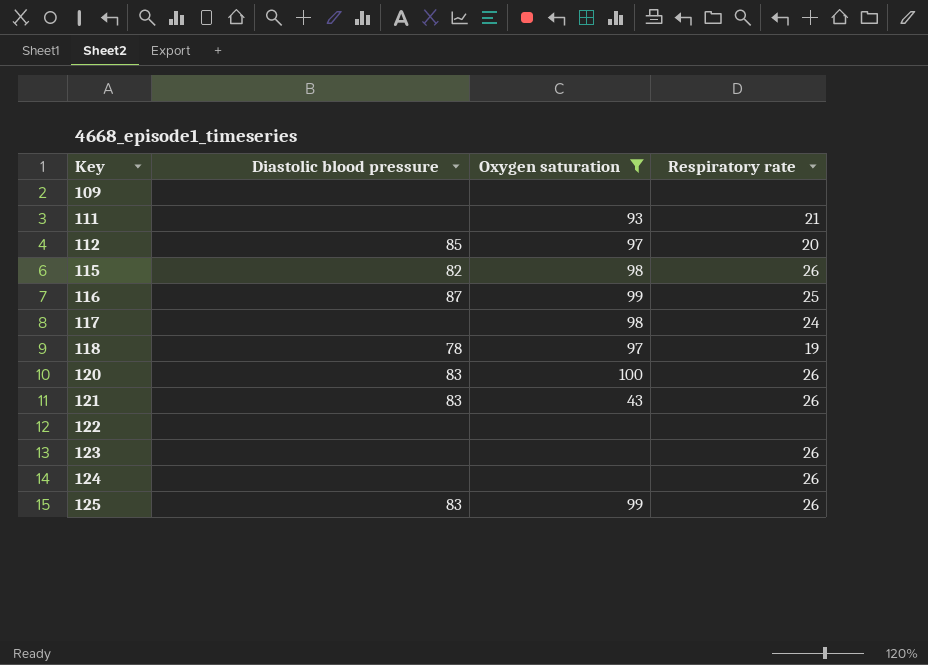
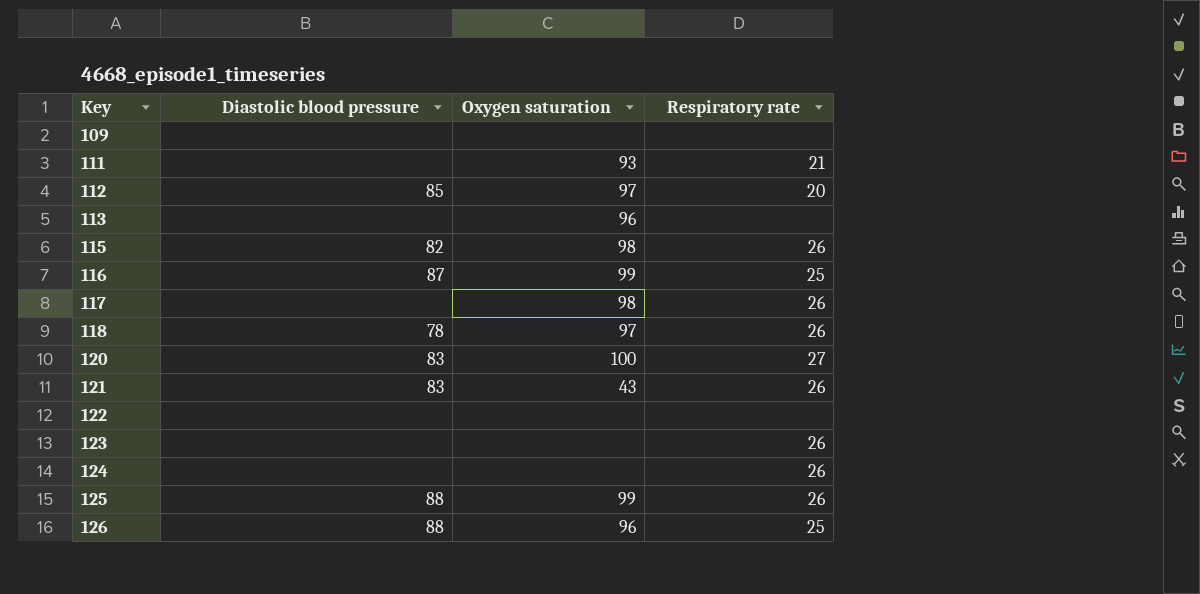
filter: Oxygen saturation != 96 -> none
117 | Respiratory rate: 24 -> 26
118 | Respiratory rate: 19 -> 26
120 | Respiratory rate: 26 -> 27
125 | Diastolic blood pressure: 83 -> 88

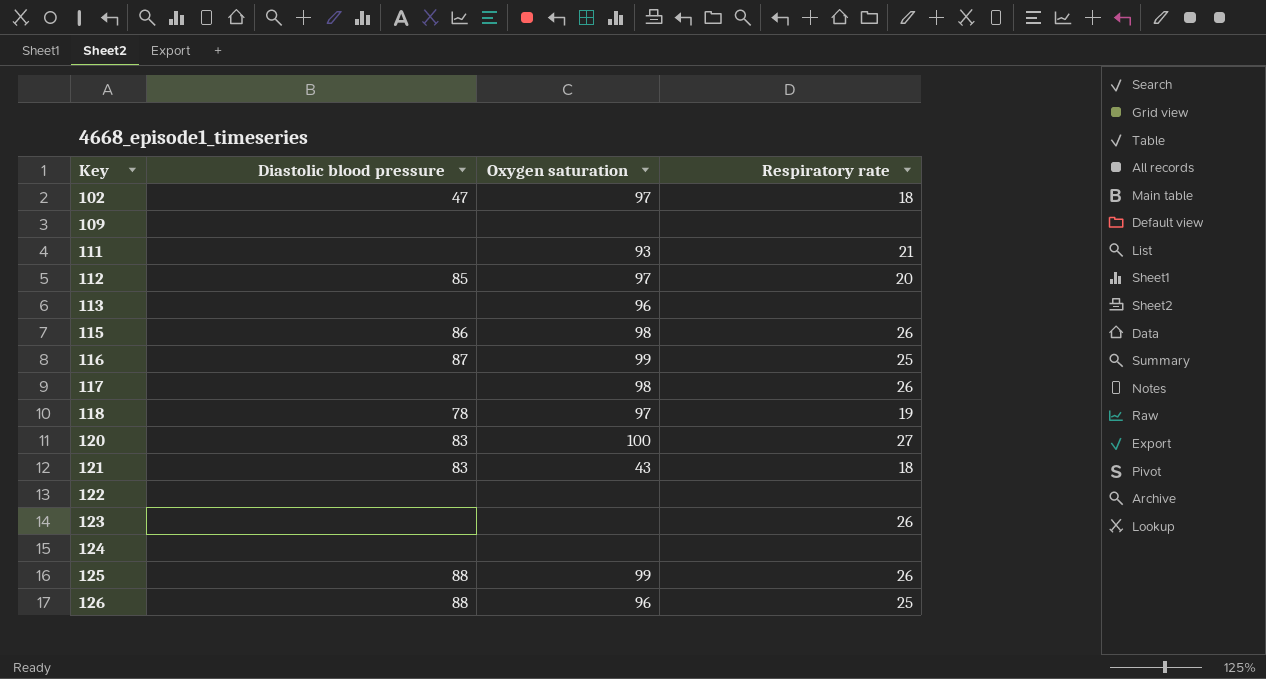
row 102: none -> 47 | 97 | 18
115 | Diastolic blood pressure: 82 -> 86
118 | Respiratory rate: 26 -> 19
121 | Respiratory rate: 26 -> 18
124 | Respiratory rate: 26 -> none

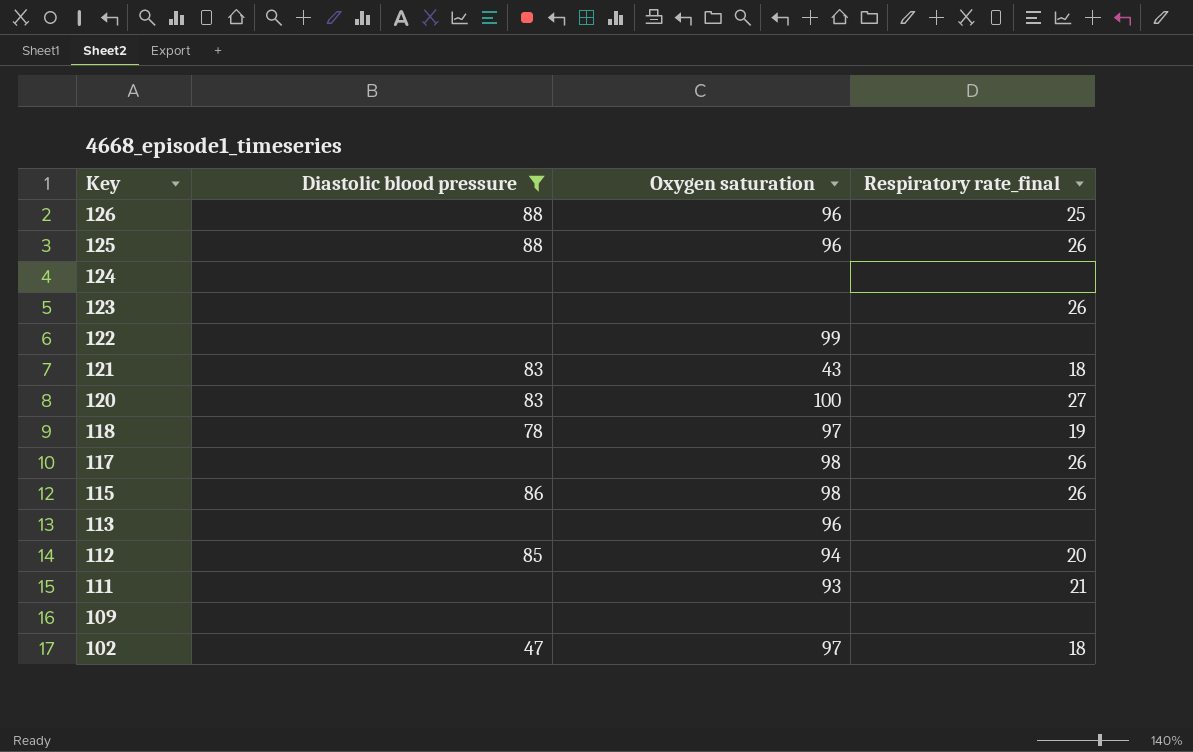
filter: none -> Diastolic blood pressure != 87
row order: Key ascending -> Key descending
column name: Respiratory rate -> Respiratory rate_final
125 | Oxygen saturation: 99 -> 96
122 | Oxygen saturation: none -> 99
112 | Oxygen saturation: 97 -> 94

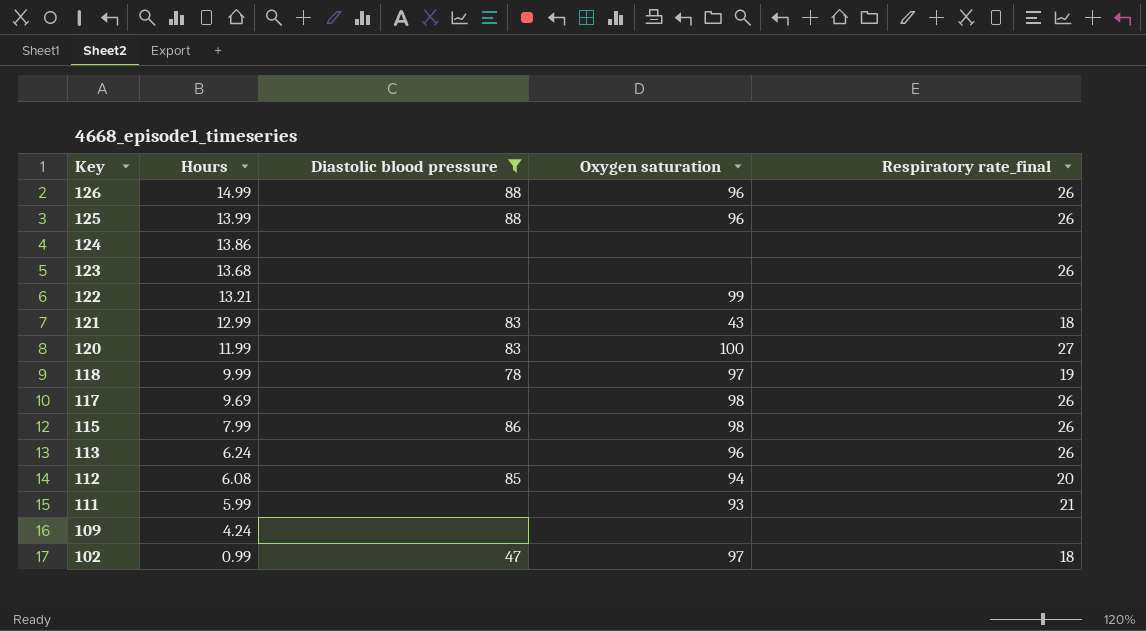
column Hours | position: none -> 2
126 | Respiratory rate_final: 25 -> 26
113 | Respiratory rate_final: none -> 26

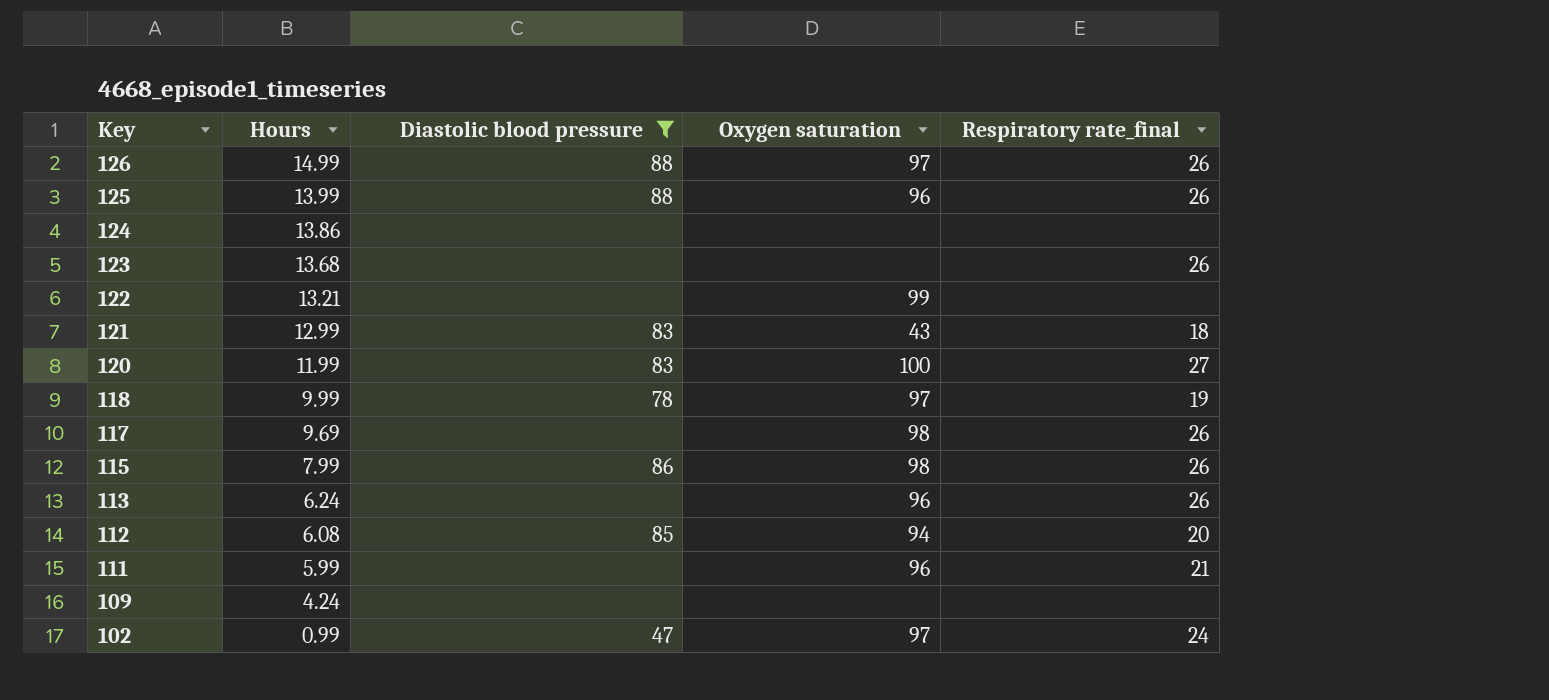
126 | Oxygen saturation: 96 -> 97
111 | Oxygen saturation: 93 -> 96
102 | Respiratory rate_final: 18 -> 24

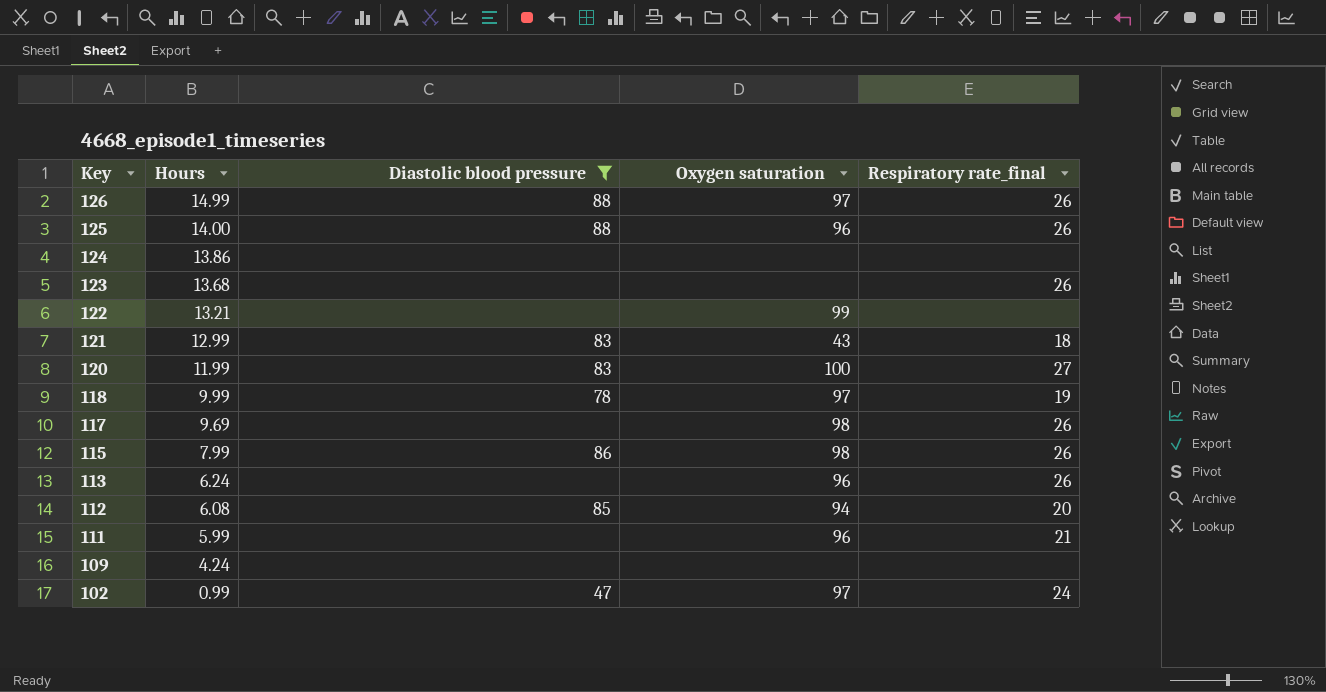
125 | Hours: 13.99 -> 14.00

